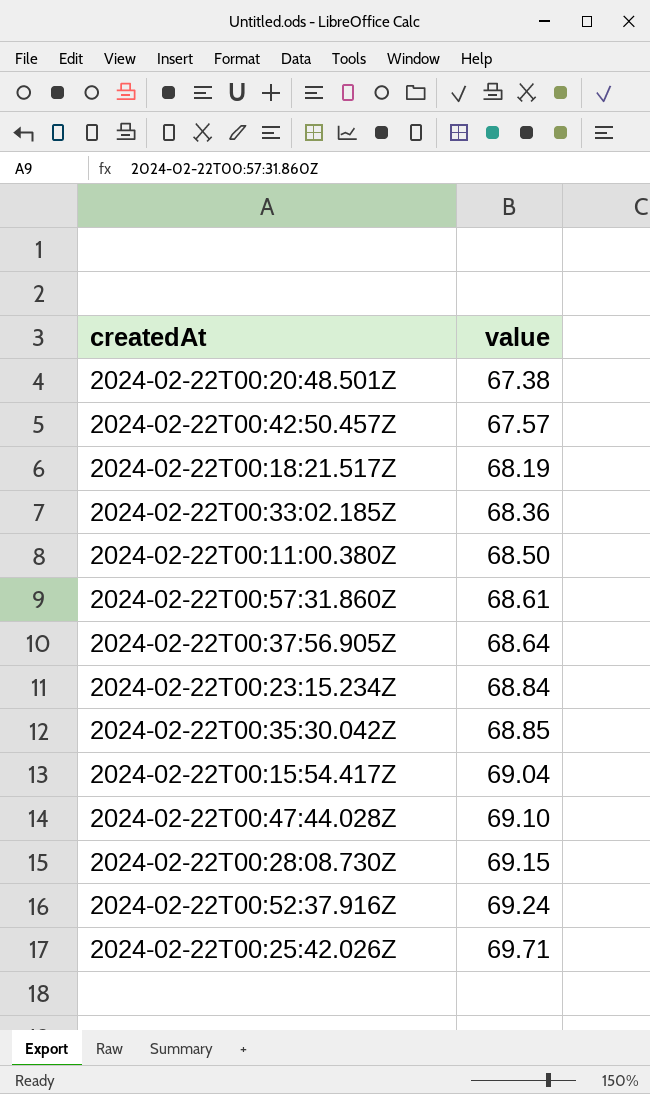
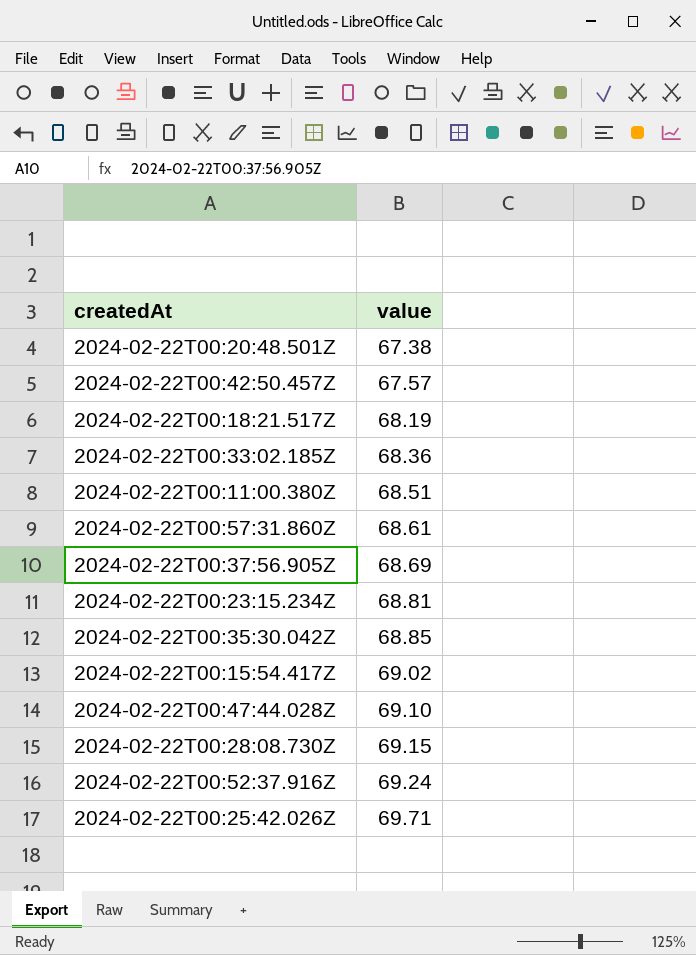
2024-02-22T00:11:00.380Z | value: 68.50 -> 68.51
2024-02-22T00:37:56.905Z | value: 68.64 -> 68.69
2024-02-22T00:23:15.234Z | value: 68.84 -> 68.81
2024-02-22T00:15:54.417Z | value: 69.04 -> 69.02

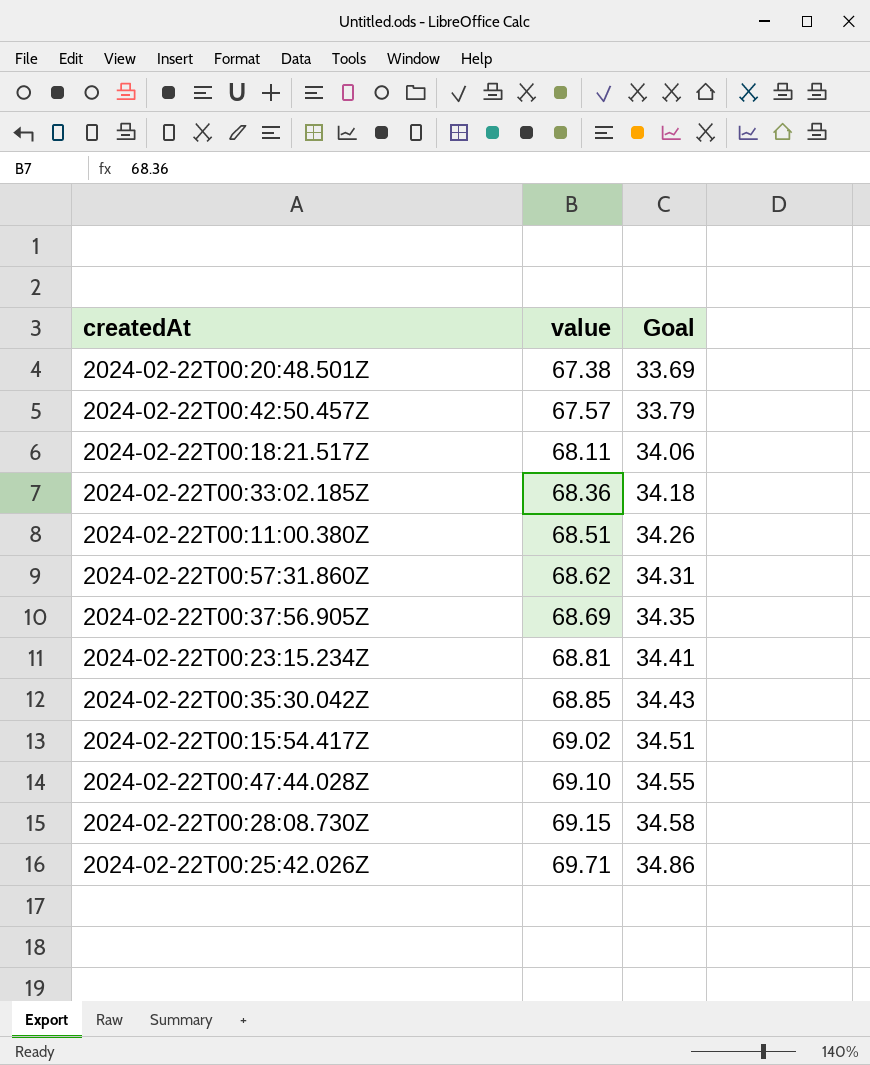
column Goal | formula: none -> [value] * 0.5
row 2024-02-22T00:52:37.916Z: 69.24 -> none
2024-02-22T00:18:21.517Z | value: 68.19 -> 68.11
2024-02-22T00:57:31.860Z | value: 68.61 -> 68.62

